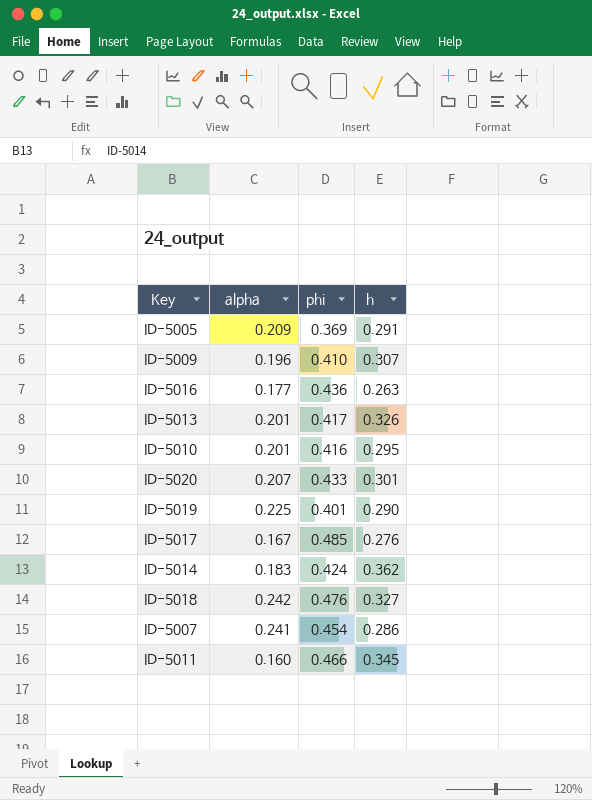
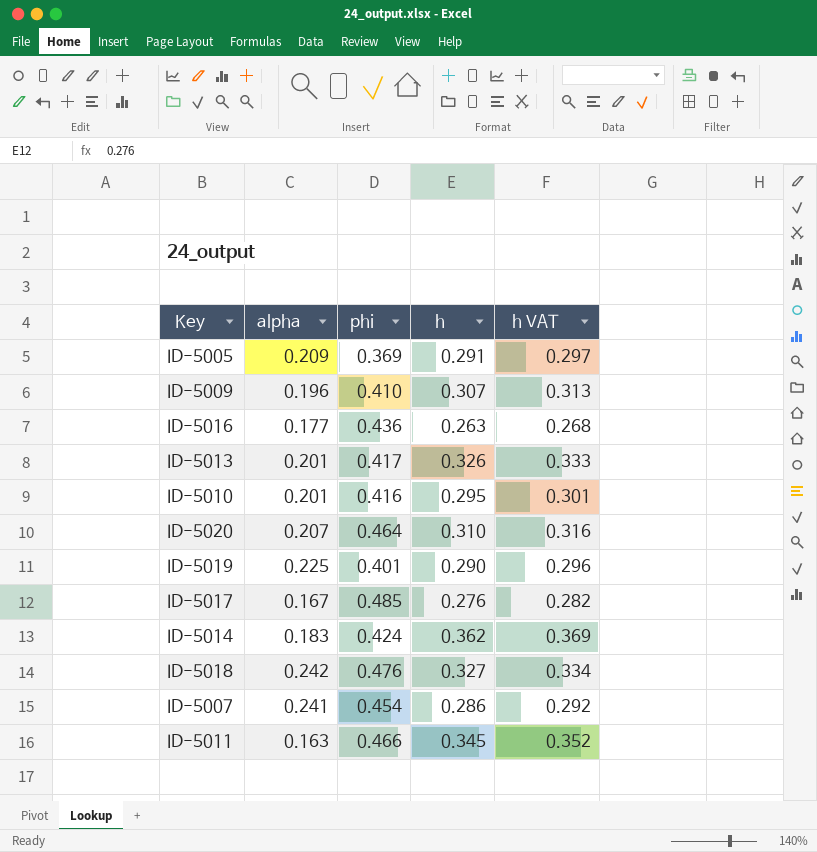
column h VAT | formula: none -> [h] * 1.02
ID-5020 | phi: 0.433 -> 0.464
ID-5020 | h: 0.301 -> 0.310
ID-5011 | alpha: 0.160 -> 0.163

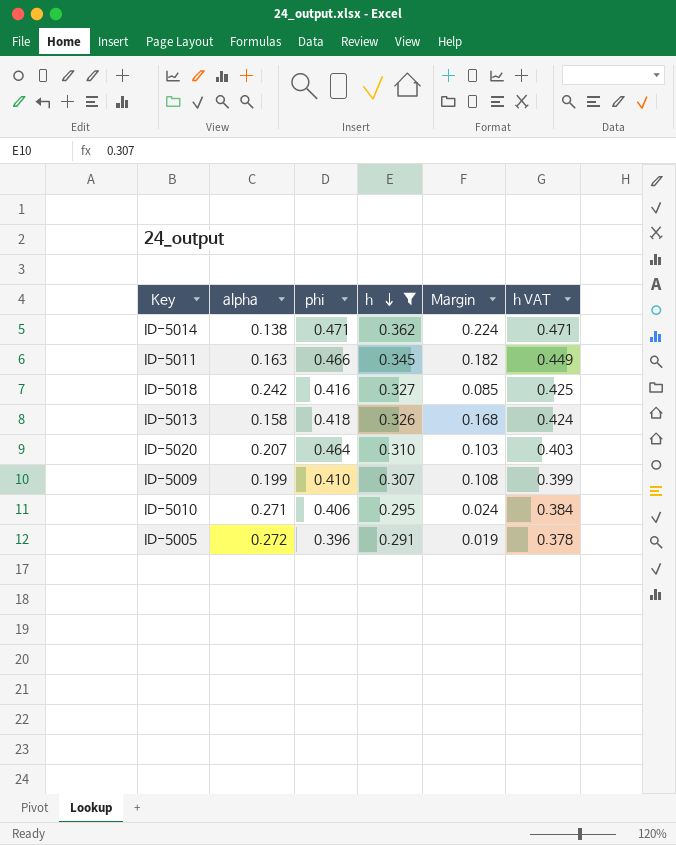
filter: none -> h >= 0.291
row order: none -> h descending
column Margin | formula: none -> [h] - [alpha]
column h VAT | formula: [h] * 1.02 -> [h] * 1.3
ID-5014 | alpha: 0.183 -> 0.138
ID-5014 | phi: 0.424 -> 0.471
ID-5018 | phi: 0.476 -> 0.416
ID-5013 | alpha: 0.201 -> 0.158
ID-5013 | phi: 0.417 -> 0.418
ID-5009 | alpha: 0.196 -> 0.199
ID-5010 | alpha: 0.201 -> 0.271
ID-5010 | phi: 0.416 -> 0.406
ID-5005 | alpha: 0.209 -> 0.272
ID-5005 | phi: 0.369 -> 0.396

